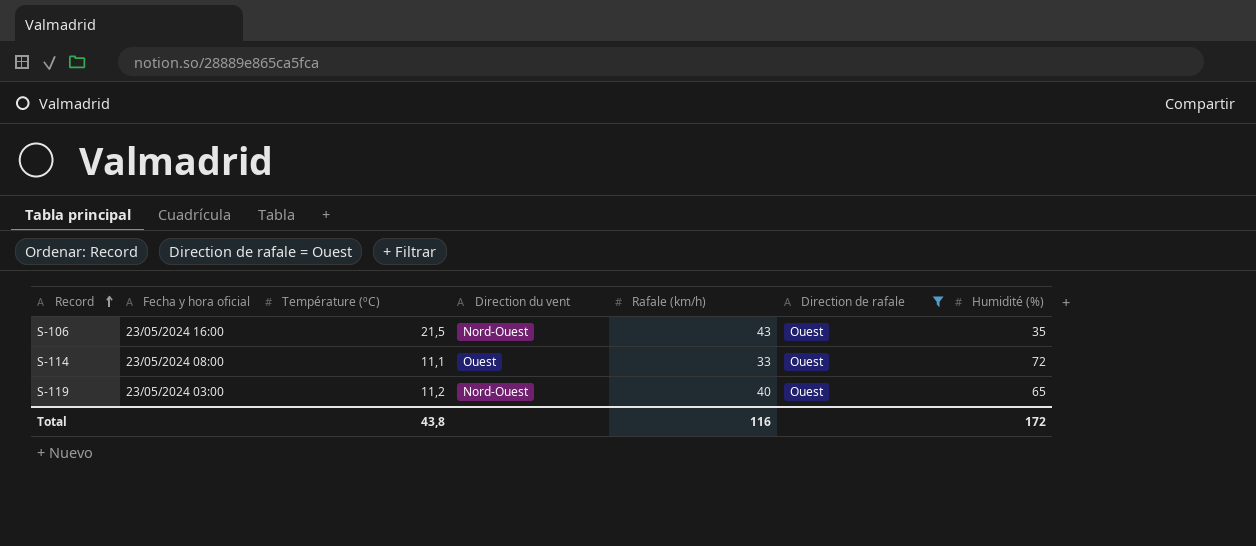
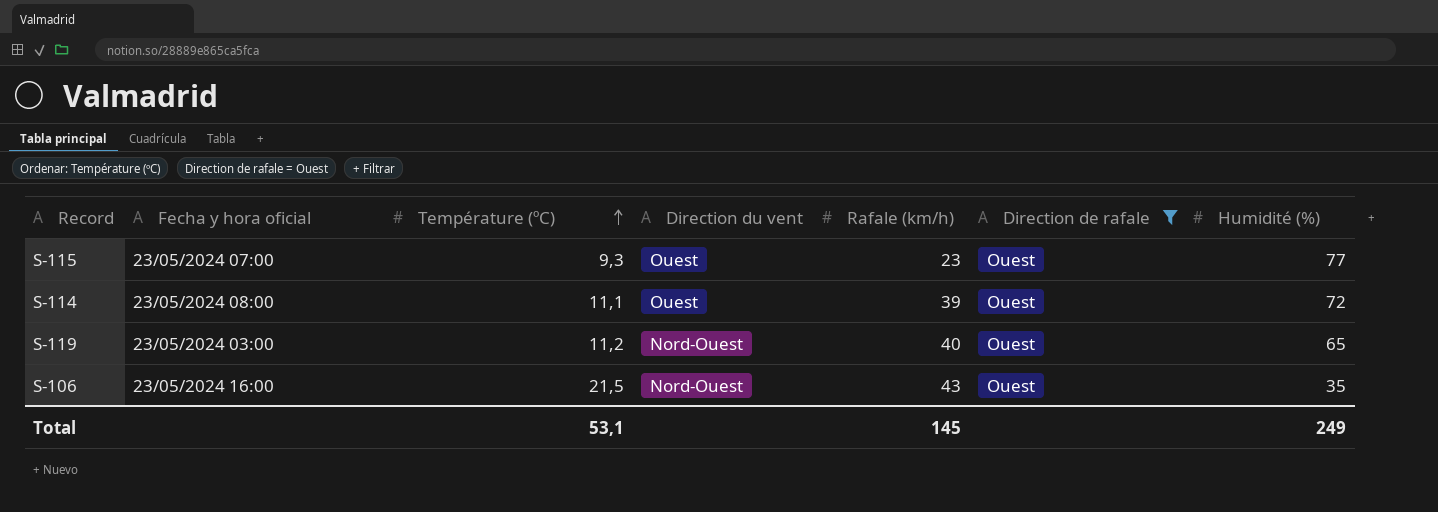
row order: Record ascending -> Température (ºC) ascending
row S-115: none -> 23/05/2024 07:00 | 9,3 | Ouest | 23 | Ouest | 77
S-114 | Rafale (km/h): 33 -> 39
Total | Température (ºC): 43,8 -> 53,1
Total | Rafale (km/h): 116 -> 145
Total | Humidité (%): 172 -> 249

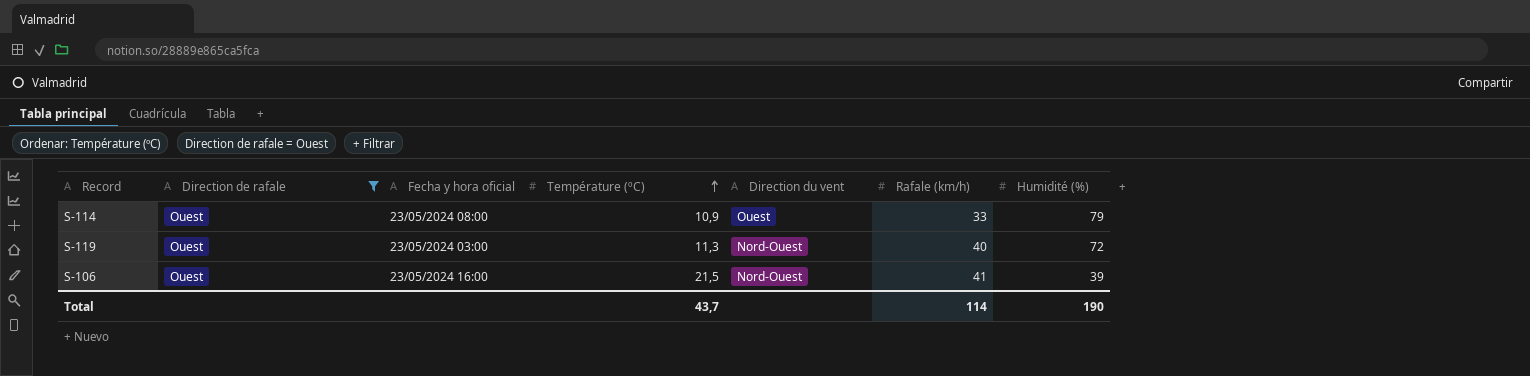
column Direction de rafale | position: 6 -> 2
row S-115: 23/05/2024 07:00 | 9,3 | Ouest | 23 | Ouest | 77 -> none
S-114 | Température (ºC): 11,1 -> 10,9
S-114 | Rafale (km/h): 39 -> 33
S-114 | Humidité (%): 72 -> 79
S-119 | Température (ºC): 11,2 -> 11,3
S-119 | Humidité (%): 65 -> 72
S-106 | Rafale (km/h): 43 -> 41
S-106 | Humidité (%): 35 -> 39
Total | Température (ºC): 53,1 -> 43,7
Total | Rafale (km/h): 145 -> 114
Total | Humidité (%): 249 -> 190

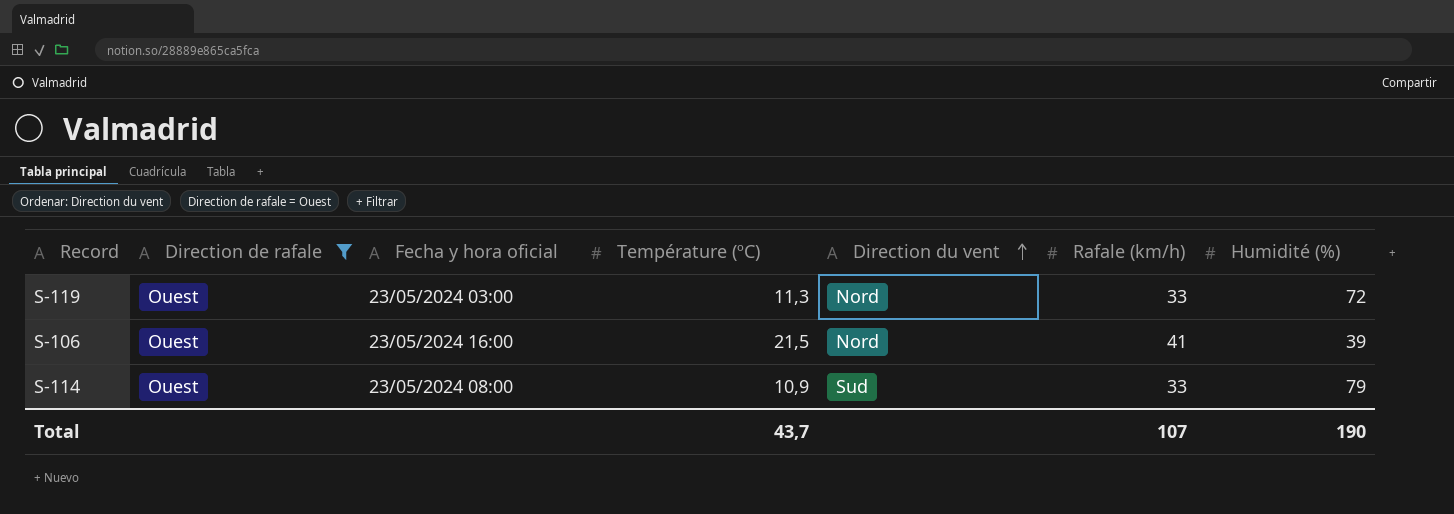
row order: Température (ºC) ascending -> Direction du vent ascending
S-119 | Direction du vent: Nord-Ouest -> Nord
S-119 | Rafale (km/h): 40 -> 33
S-106 | Direction du vent: Nord-Ouest -> Nord
S-114 | Direction du vent: Ouest -> Sud
Total | Rafale (km/h): 114 -> 107

